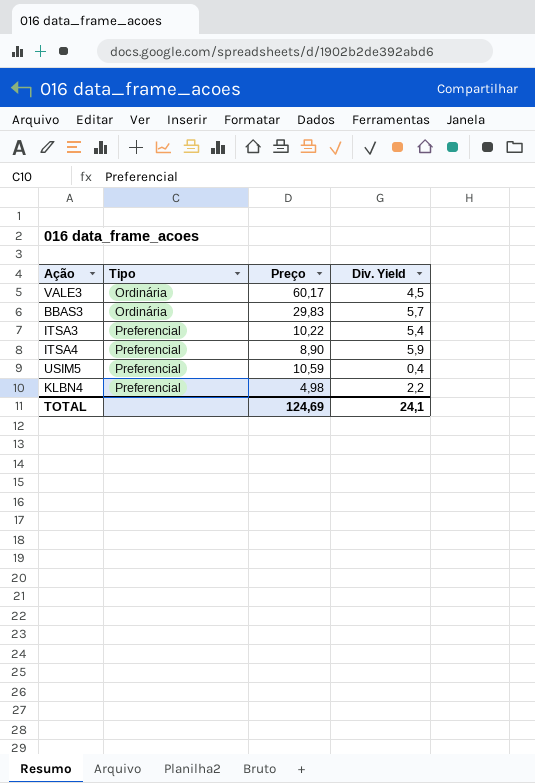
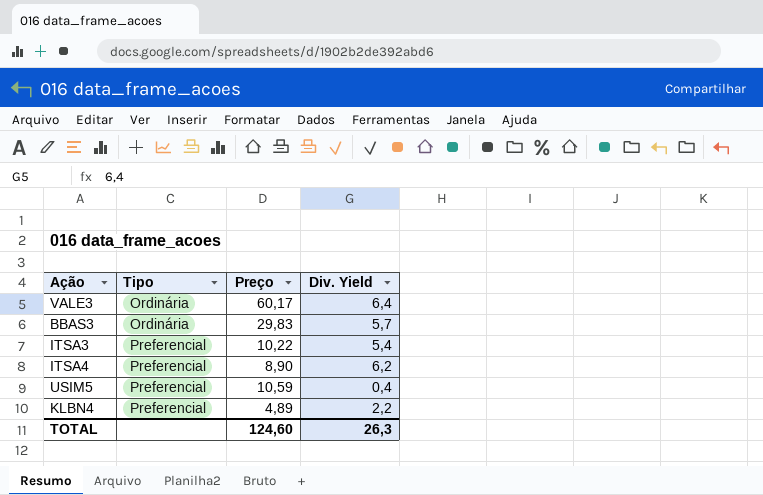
VALE3 | Div. Yield: 4,5 -> 6,4
ITSA4 | Div. Yield: 5,9 -> 6,2
KLBN4 | Preço: 4,98 -> 4,89
TOTAL | Preço: 124,69 -> 124,60
TOTAL | Div. Yield: 24,1 -> 26,3

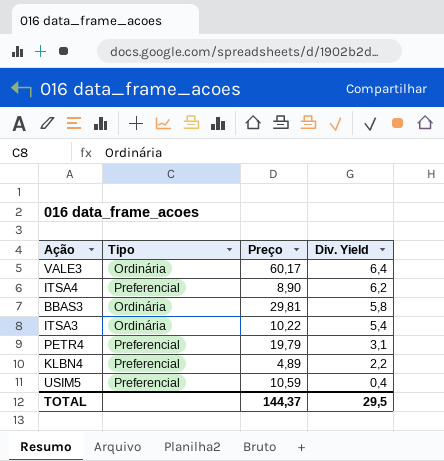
row order: Tipo ascending -> Div. Yield descending
BBAS3 | Preço: 29,83 -> 29,81
BBAS3 | Div. Yield: 5,7 -> 5,8
ITSA3 | Tipo: Preferencial -> Ordinária
row PETR4: none -> Preferencial | 19,79 | 3,1
TOTAL | Preço: 124,60 -> 144,37
TOTAL | Div. Yield: 26,3 -> 29,5

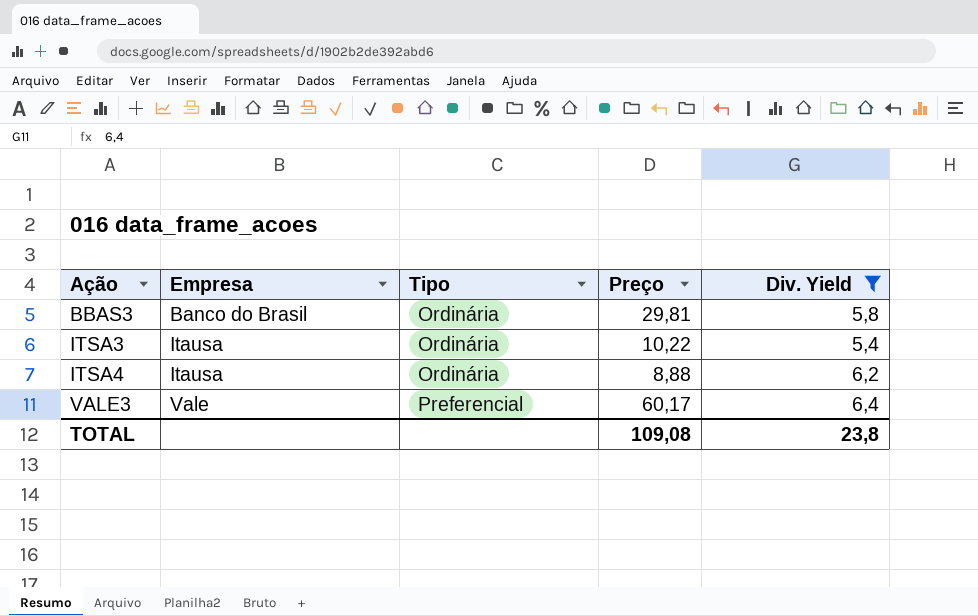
filter: none -> Div. Yield >= 5,4
row order: Div. Yield descending -> Ação ascending
column Empresa | position: none -> 2
ITSA4 | Tipo: Preferencial -> Ordinária
ITSA4 | Preço: 8,90 -> 8,88
VALE3 | Tipo: Ordinária -> Preferencial
TOTAL | Preço: 144,37 -> 109,08
TOTAL | Div. Yield: 29,5 -> 23,8

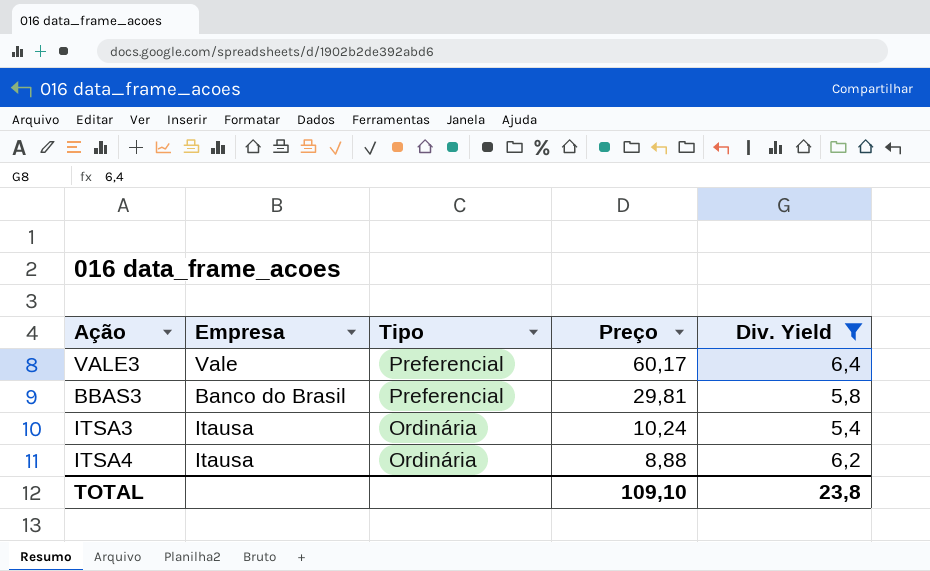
row order: Ação ascending -> Tipo descending
BBAS3 | Tipo: Ordinária -> Preferencial
ITSA3 | Preço: 10,22 -> 10,24
TOTAL | Preço: 109,08 -> 109,10

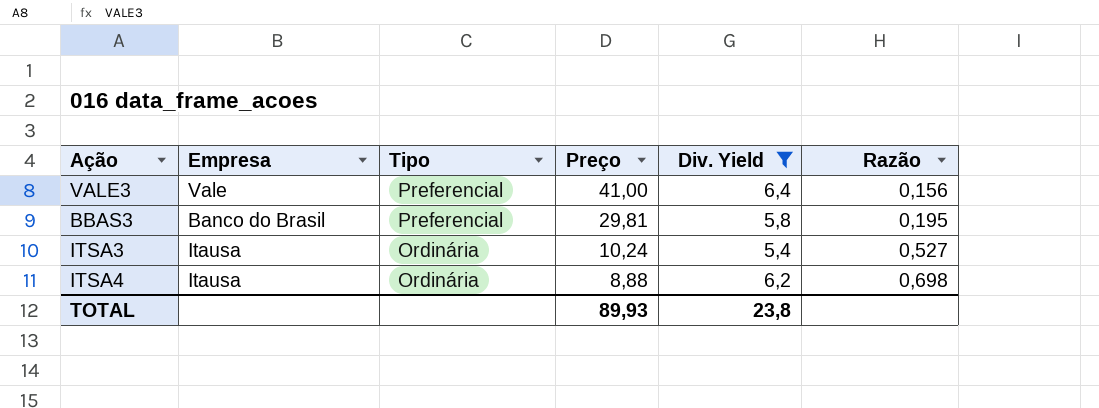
column Razão | formula: none -> [Div. Yield] / [Preço]
VALE3 | Preço: 60,17 -> 41,00
TOTAL | Preço: 109,10 -> 89,93

